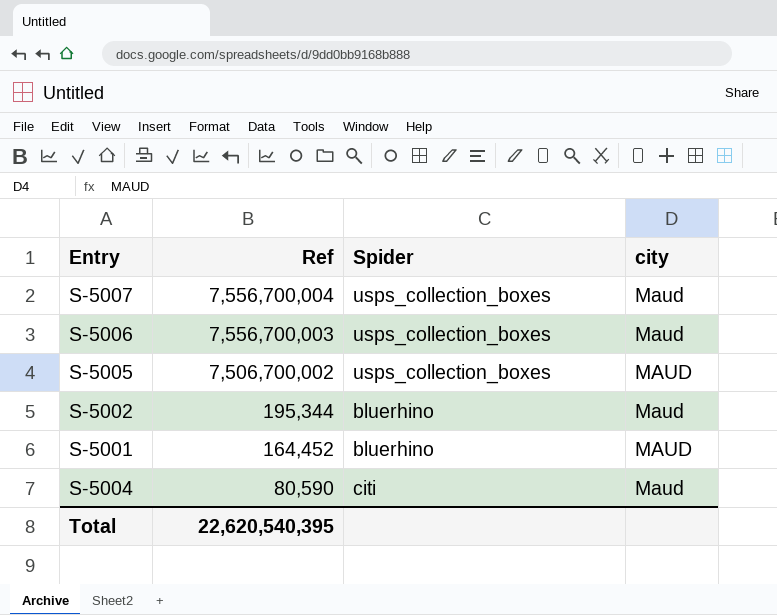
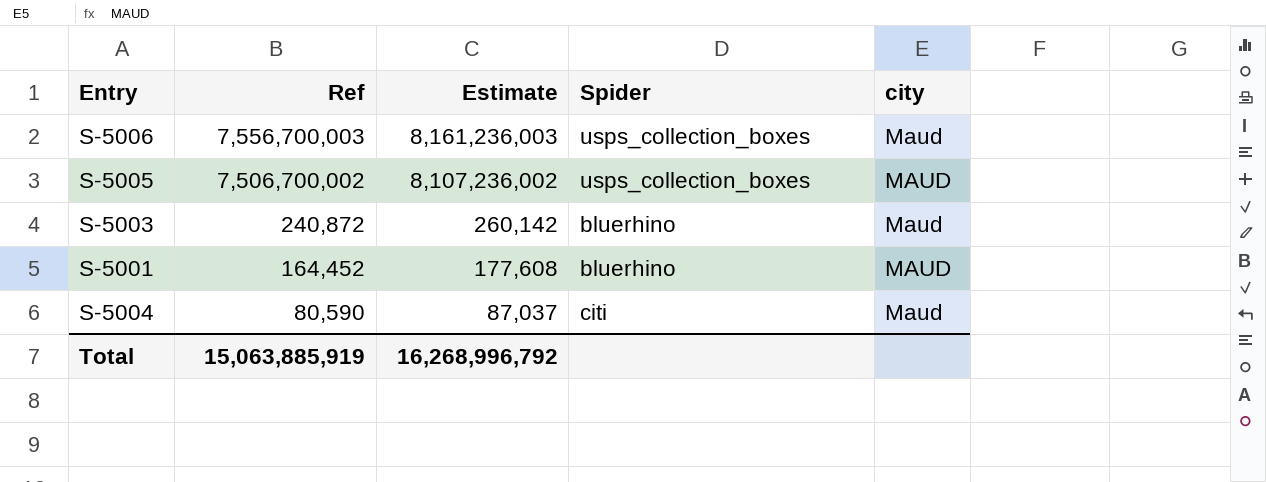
column Estimate | formula: none -> [Ref] * 1.08
row S-5007: 7,556,700,004 | usps_collection_boxes | Maud -> none
row S-5002: 195,344 | bluerhino | Maud -> none
row S-5003: none -> 240,872 | 260,142 | bluerhino | Maud
Total | Ref: 22,620,540,395 -> 15,063,885,919

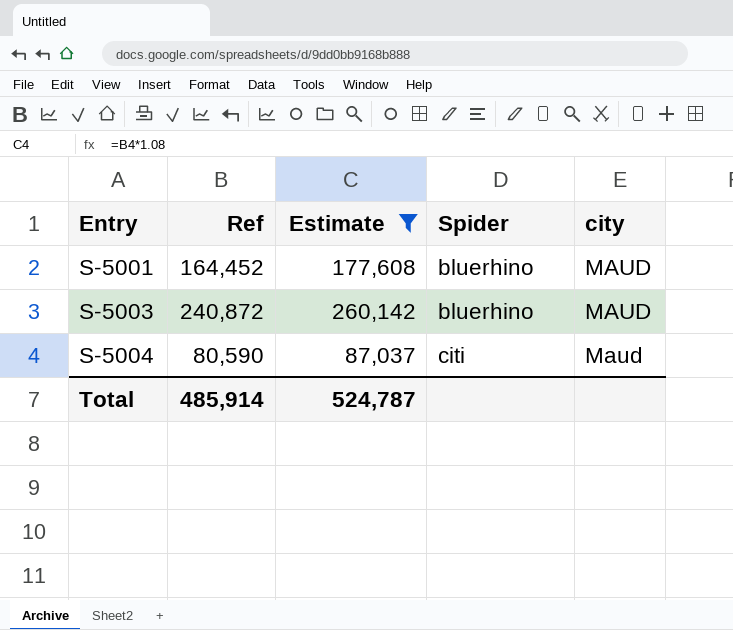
filter: none -> Estimate <= 260,142
row order: Ref descending -> Entry ascending
S-5003 | city: Maud -> MAUD
Total | Ref: 15,063,885,919 -> 485,914
Total | Estimate: 16,268,996,792 -> 524,787

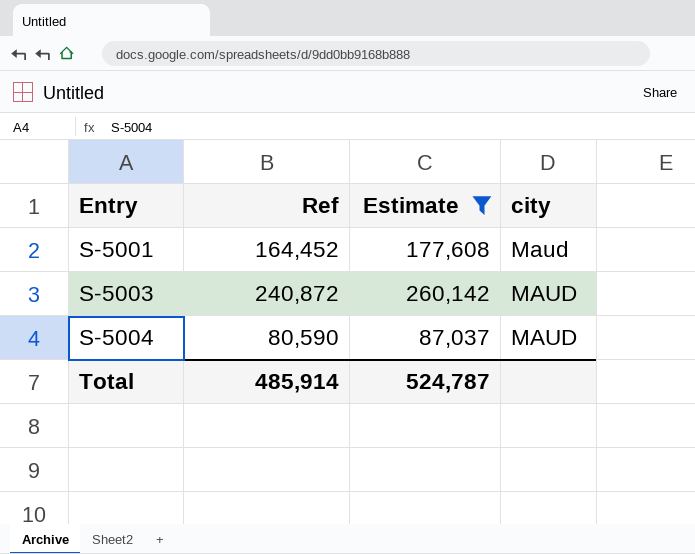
column Spider | position: 4 -> none
S-5001 | city: MAUD -> Maud
S-5004 | city: Maud -> MAUD

